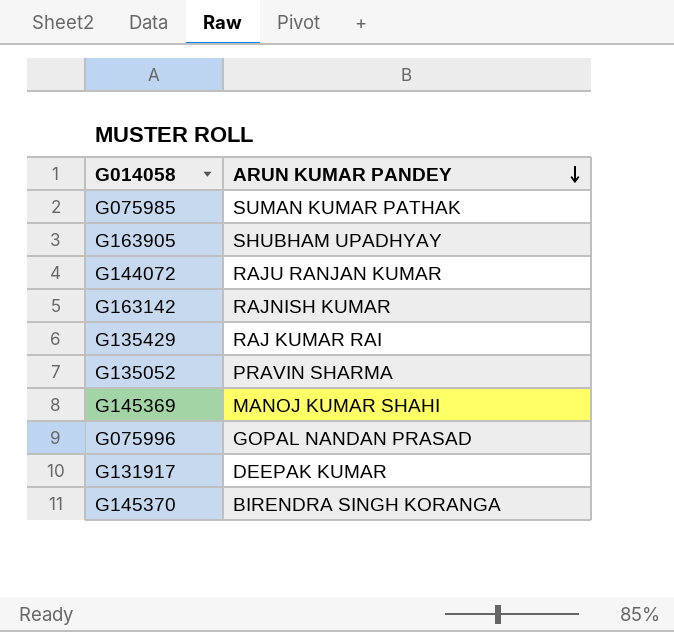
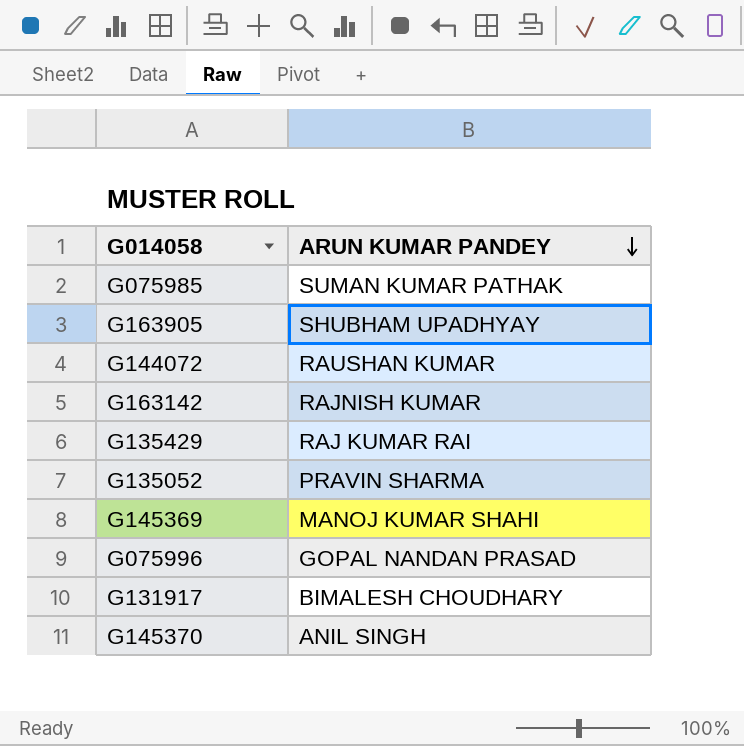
G144072 | ARUN KUMAR PANDEY: RAJU RANJAN KUMAR -> RAUSHAN KUMAR
G131917 | ARUN KUMAR PANDEY: DEEPAK KUMAR -> BIMALESH CHOUDHARY
G145370 | ARUN KUMAR PANDEY: BIRENDRA SINGH KORANGA -> ANIL SINGH

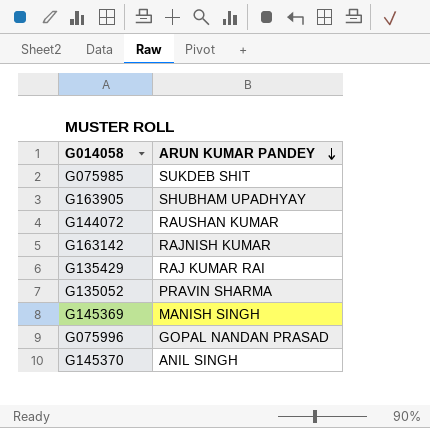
row G131917: BIMALESH CHOUDHARY -> none
G075985 | ARUN KUMAR PANDEY: SUMAN KUMAR PATHAK -> SUKDEB SHIT
G145369 | ARUN KUMAR PANDEY: MANOJ KUMAR SHAHI -> MANISH SINGH

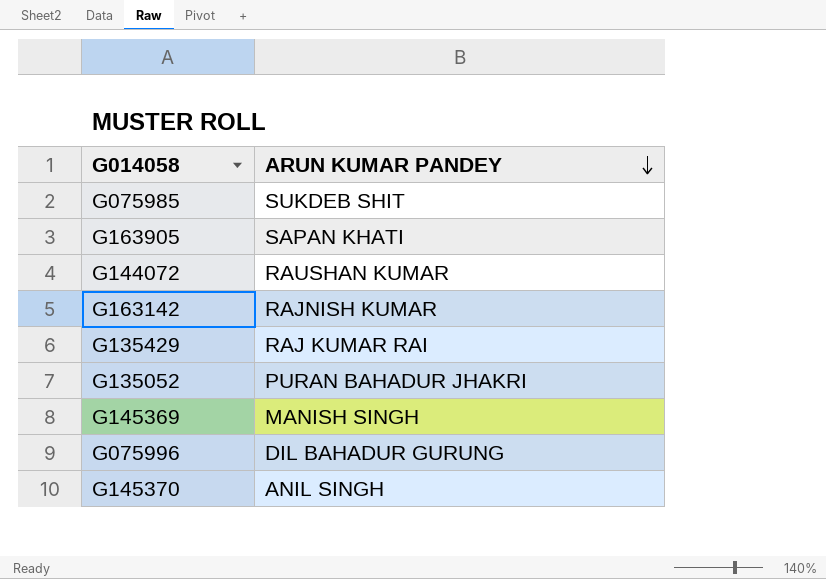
G163905 | ARUN KUMAR PANDEY: SHUBHAM UPADHYAY -> SAPAN KHATI
G135052 | ARUN KUMAR PANDEY: PRAVIN SHARMA -> PURAN BAHADUR JHAKRI
G075996 | ARUN KUMAR PANDEY: GOPAL NANDAN PRASAD -> DIL BAHADUR GURUNG

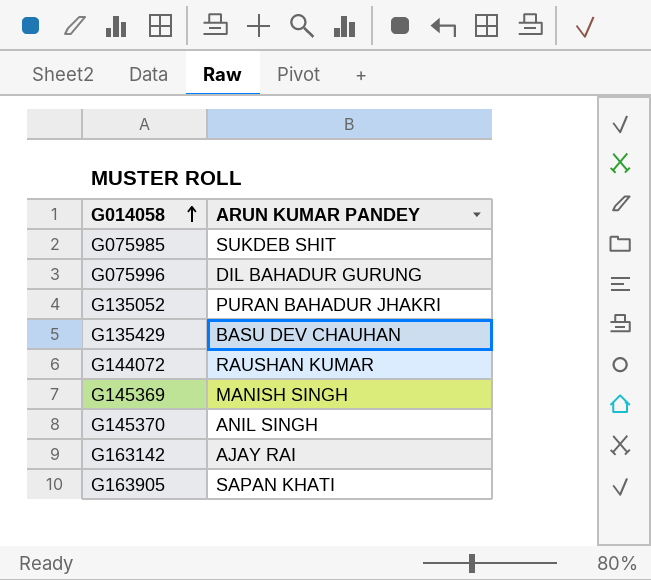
row order: ARUN KUMAR PANDEY descending -> G014058 ascending
G135429 | ARUN KUMAR PANDEY: RAJ KUMAR RAI -> BASU DEV CHAUHAN
G163142 | ARUN KUMAR PANDEY: RAJNISH KUMAR -> AJAY RAI

